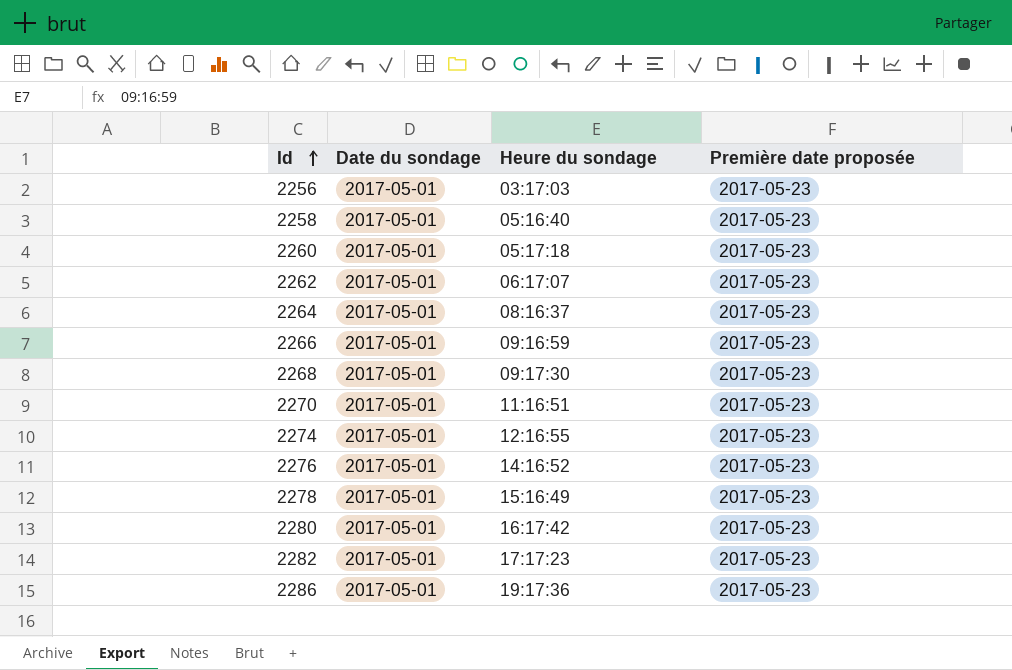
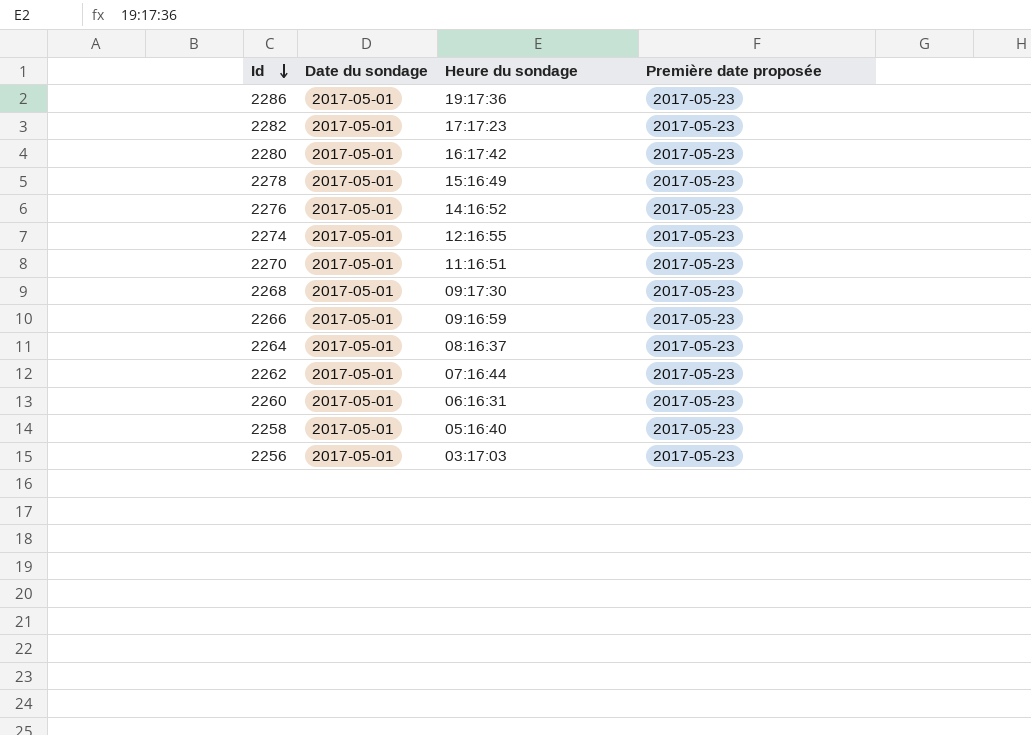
row order: Id ascending -> Id descending
2262 | Heure du sondage: 06:17:07 -> 07:16:44
2260 | Heure du sondage: 05:17:18 -> 06:16:31

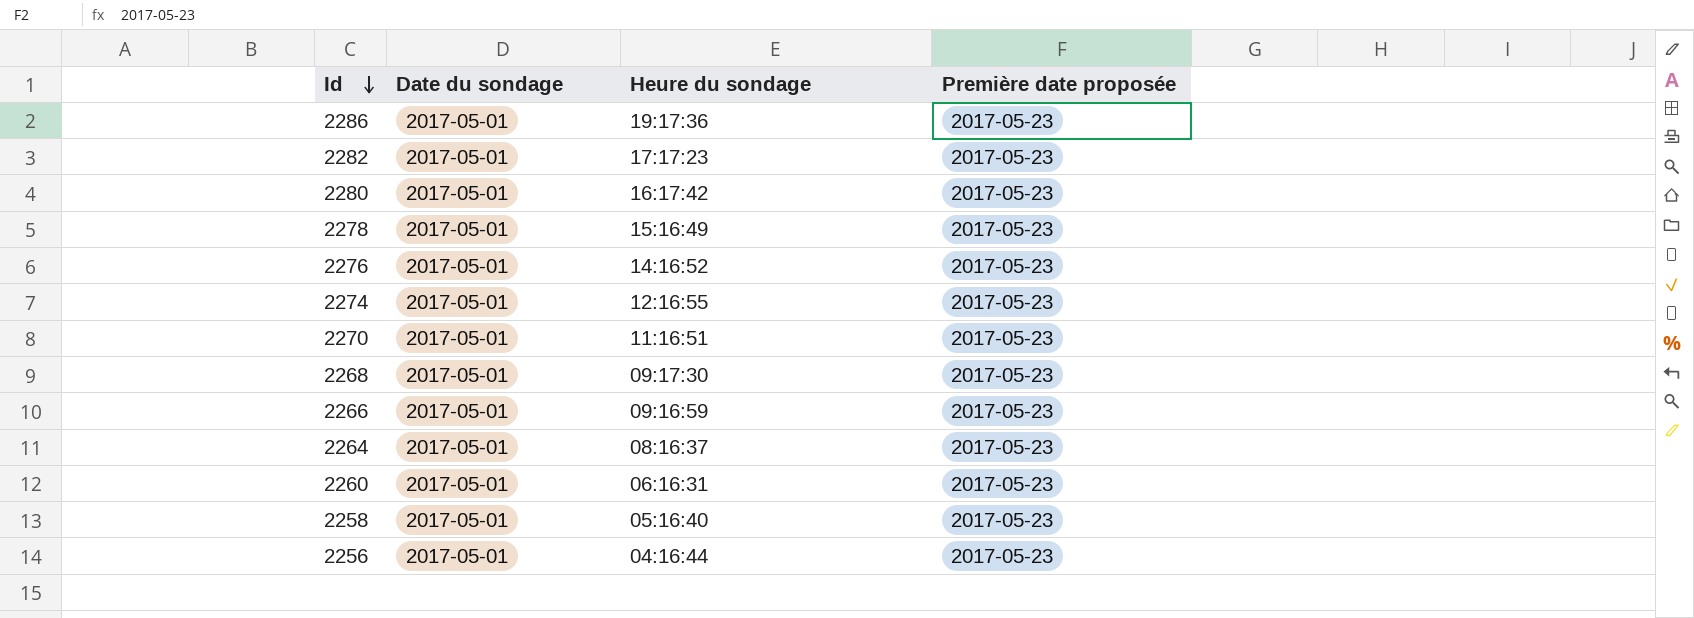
row 2262: 2017-05-01 | 07:16:44 | 2017-05-23 -> none
2256 | Heure du sondage: 03:17:03 -> 04:16:44

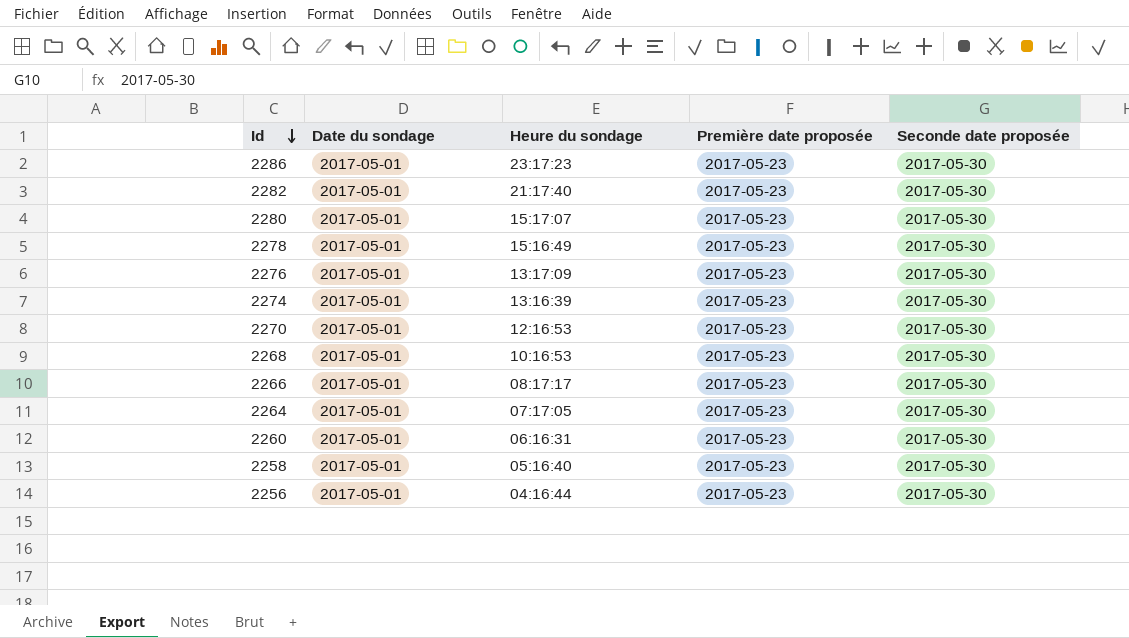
column Seconde date proposée | position: none -> 5
2286 | Heure du sondage: 19:17:36 -> 23:17:23
2282 | Heure du sondage: 17:17:23 -> 21:17:40
2280 | Heure du sondage: 16:17:42 -> 15:17:07
2276 | Heure du sondage: 14:16:52 -> 13:17:09
2274 | Heure du sondage: 12:16:55 -> 13:16:39
2270 | Heure du sondage: 11:16:51 -> 12:16:53
2268 | Heure du sondage: 09:17:30 -> 10:16:53
2266 | Heure du sondage: 09:16:59 -> 08:17:17
2264 | Heure du sondage: 08:16:37 -> 07:17:05

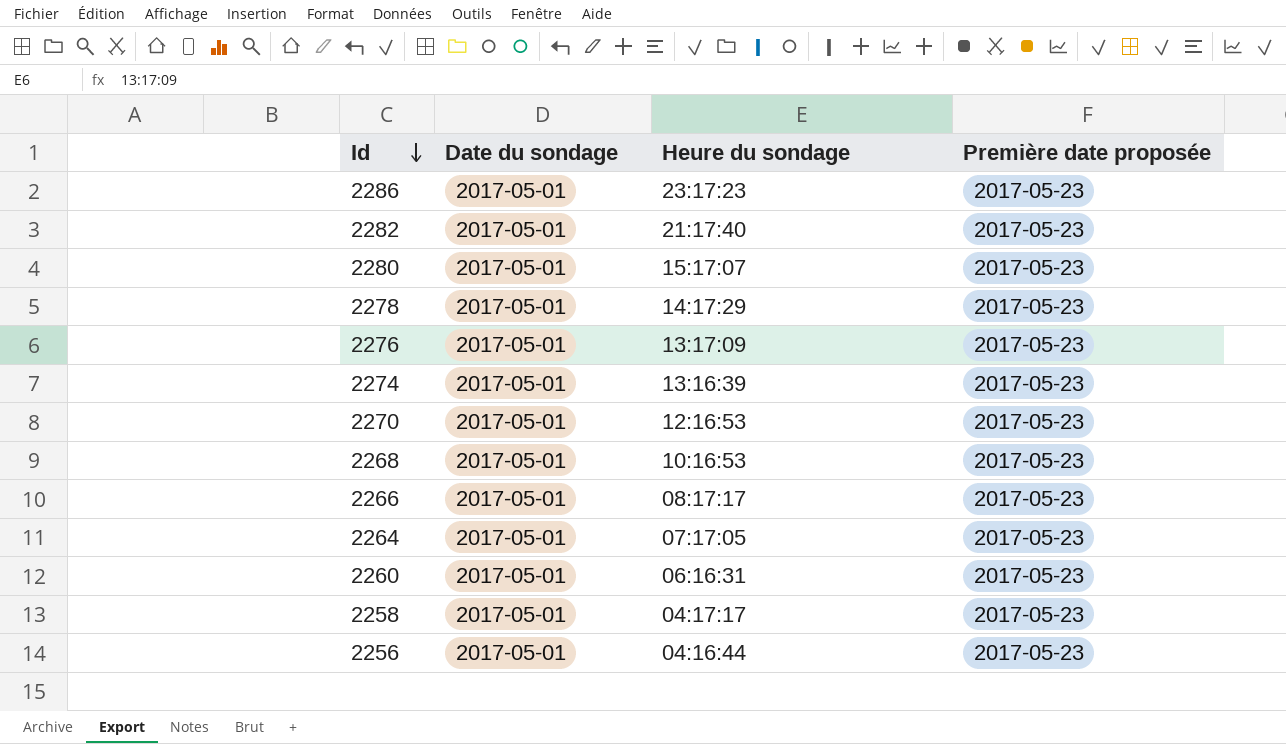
column Seconde date proposée | position: 5 -> none
2278 | Heure du sondage: 15:16:49 -> 14:17:29
2258 | Heure du sondage: 05:16:40 -> 04:17:17

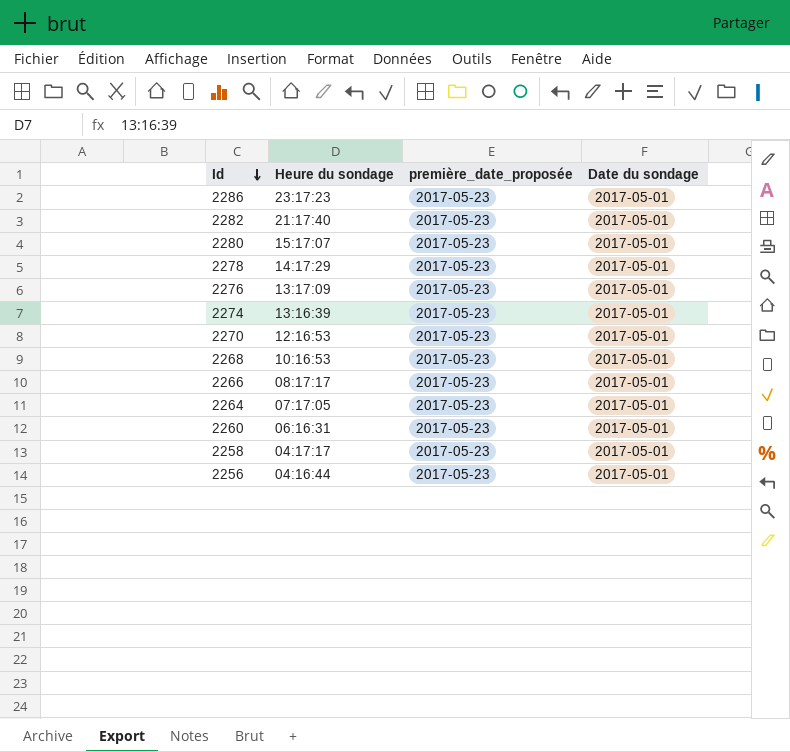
column name: Première date proposée -> première_date_proposée
column Date du sondage | position: 2 -> 4

